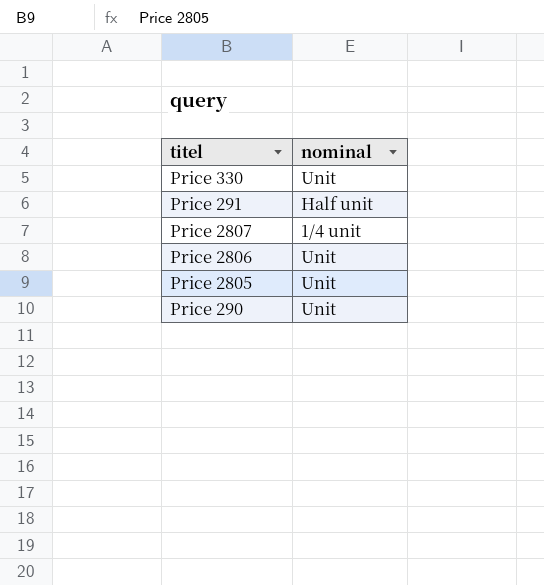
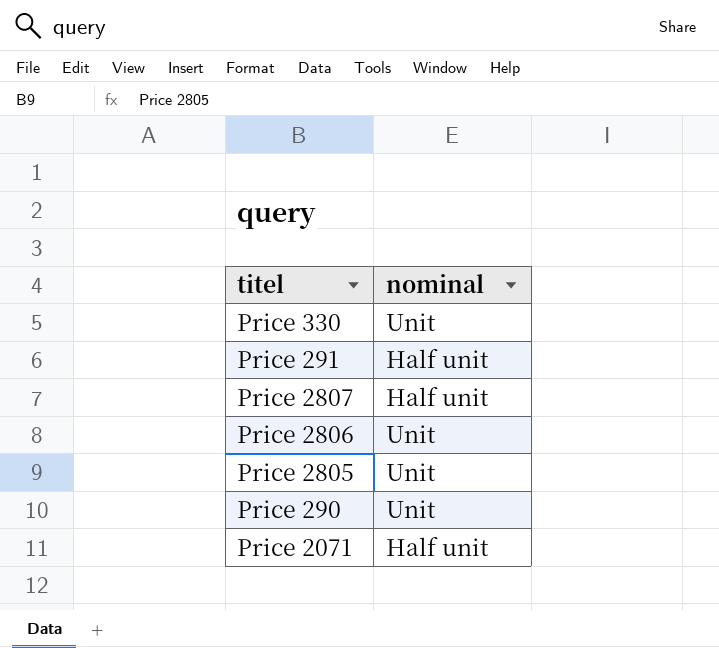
Price 2807 | nominal: 1/4 unit -> Half unit
row Price 2071: none -> Half unit

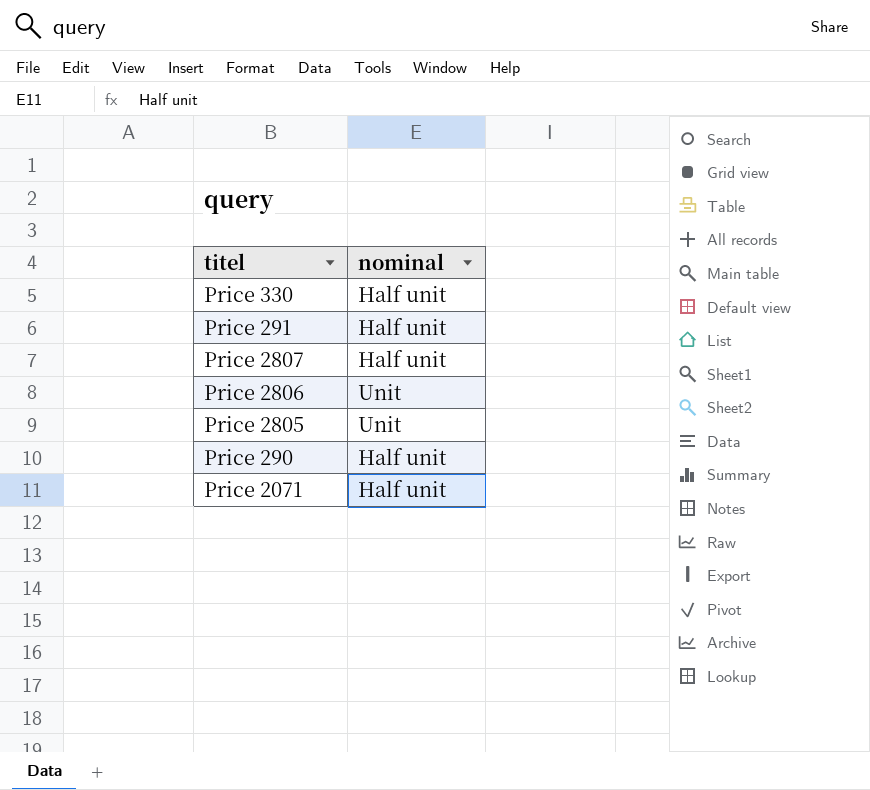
Price 330 | nominal: Unit -> Half unit
Price 290 | nominal: Unit -> Half unit

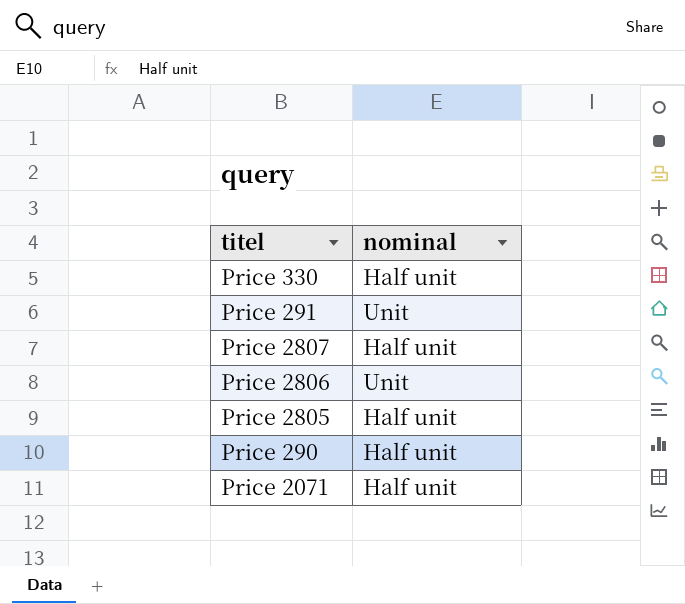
Price 291 | nominal: Half unit -> Unit
Price 2805 | nominal: Unit -> Half unit

